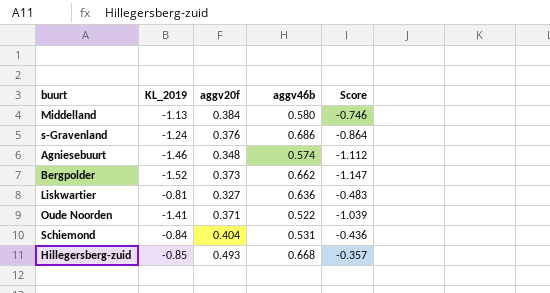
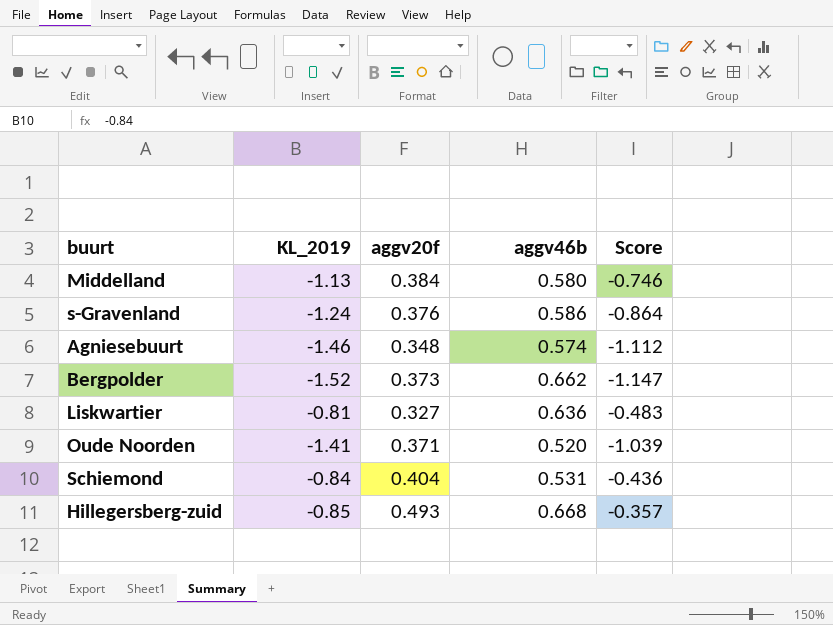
s-Gravenland | aggv46b: 0.686 -> 0.586
Oude Noorden | aggv46b: 0.522 -> 0.520

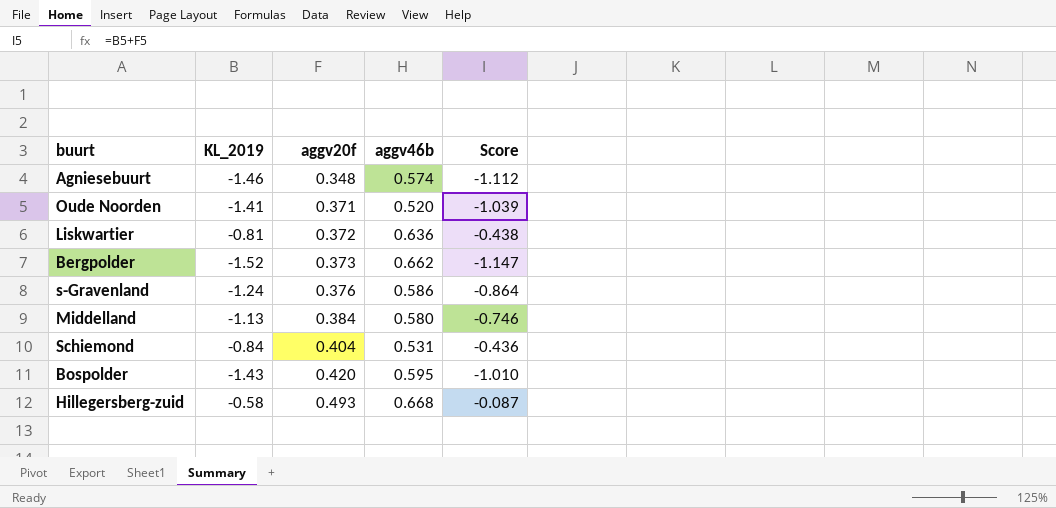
row order: none -> aggv20f ascending
Liskwartier | aggv20f: 0.327 -> 0.372
Liskwartier | Score: -0.483 -> -0.438
row Bospolder: none -> -1.43 | 0.420 | 0.595 | -1.010
Hillegersberg-zuid | KL_2019: -0.85 -> -0.58
Hillegersberg-zuid | Score: -0.357 -> -0.087

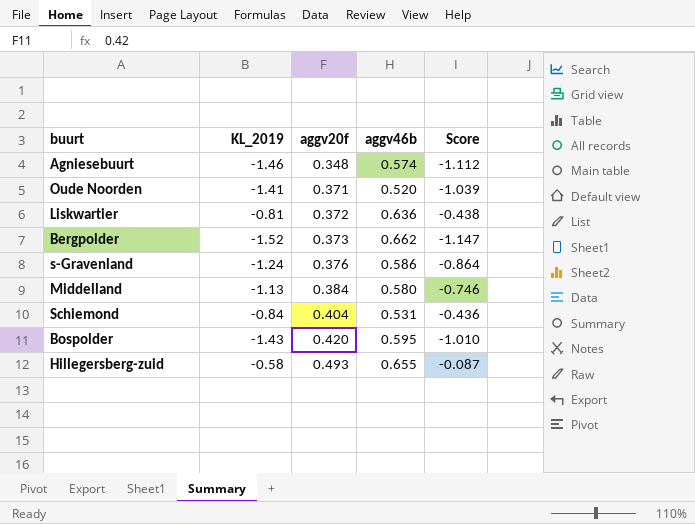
Hillegersberg-zuid | aggv46b: 0.668 -> 0.655

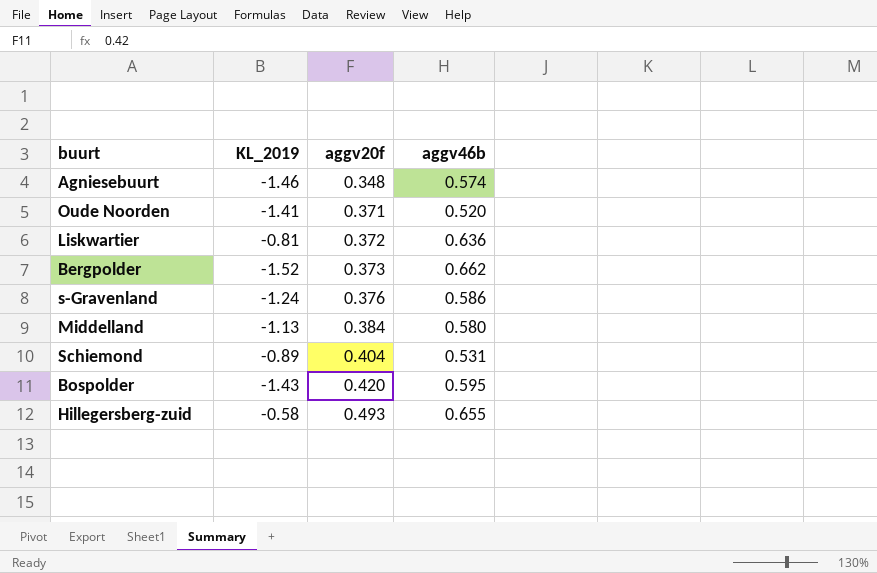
column Score | formula: [KL_2019] + [aggv20f] -> none
Schiemond | KL_2019: -0.84 -> -0.89

